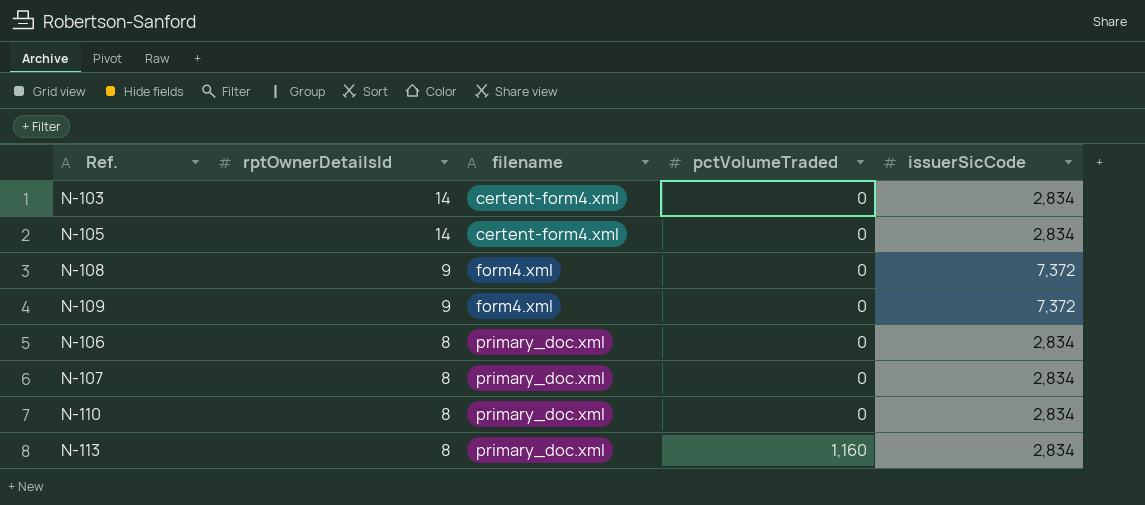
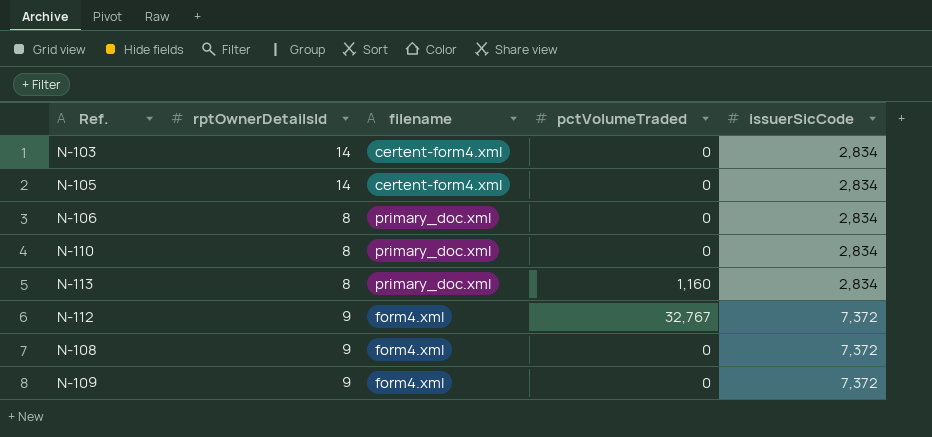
row order: rptOwnerDetailsId descending -> issuerSicCode ascending
row N-107: 8 | primary_doc.xml | 0 | 2,834 -> none
row N-112: none -> 9 | form4.xml | 32,767 | 7,372

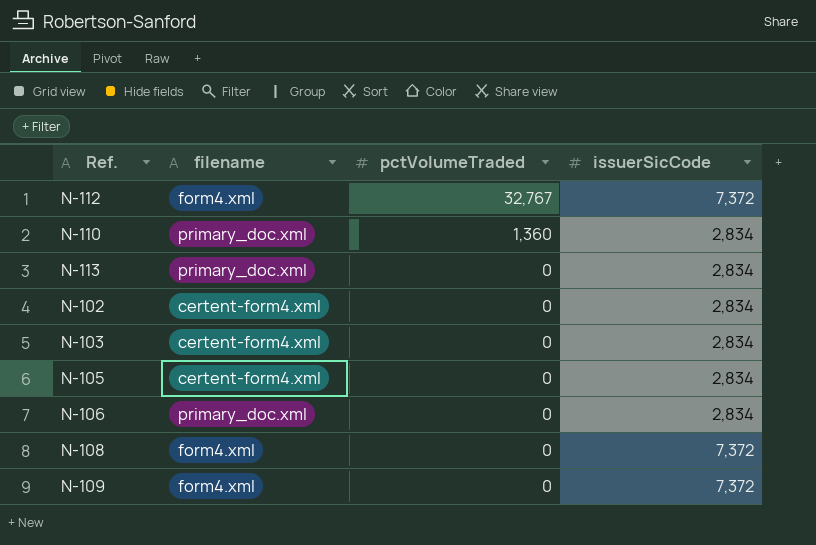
row order: issuerSicCode ascending -> pctVolumeTraded descending
column rptOwnerDetailsId | position: 2 -> none
N-110 | pctVolumeTraded: 0 -> 1,360
N-113 | pctVolumeTraded: 1,160 -> 0
row N-102: none -> certent-form4.xml | 0 | 2,834

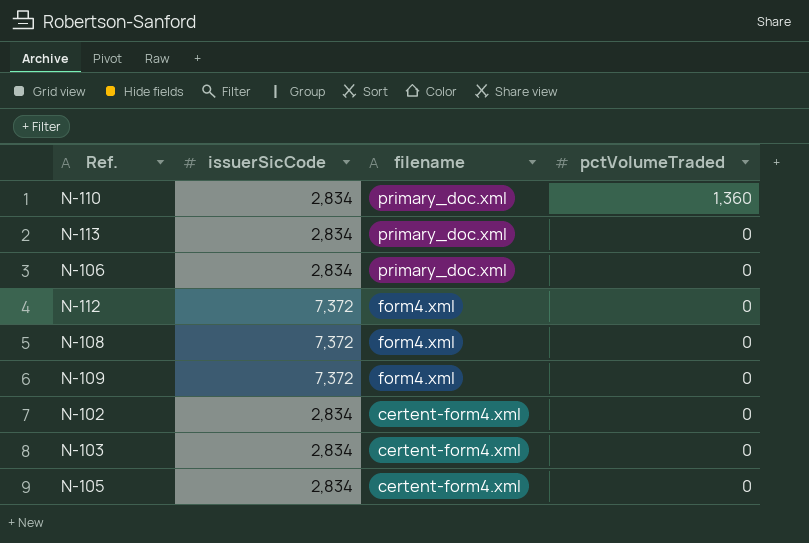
row order: pctVolumeTraded descending -> filename descending
column issuerSicCode | position: 4 -> 2
N-112 | pctVolumeTraded: 32,767 -> 0

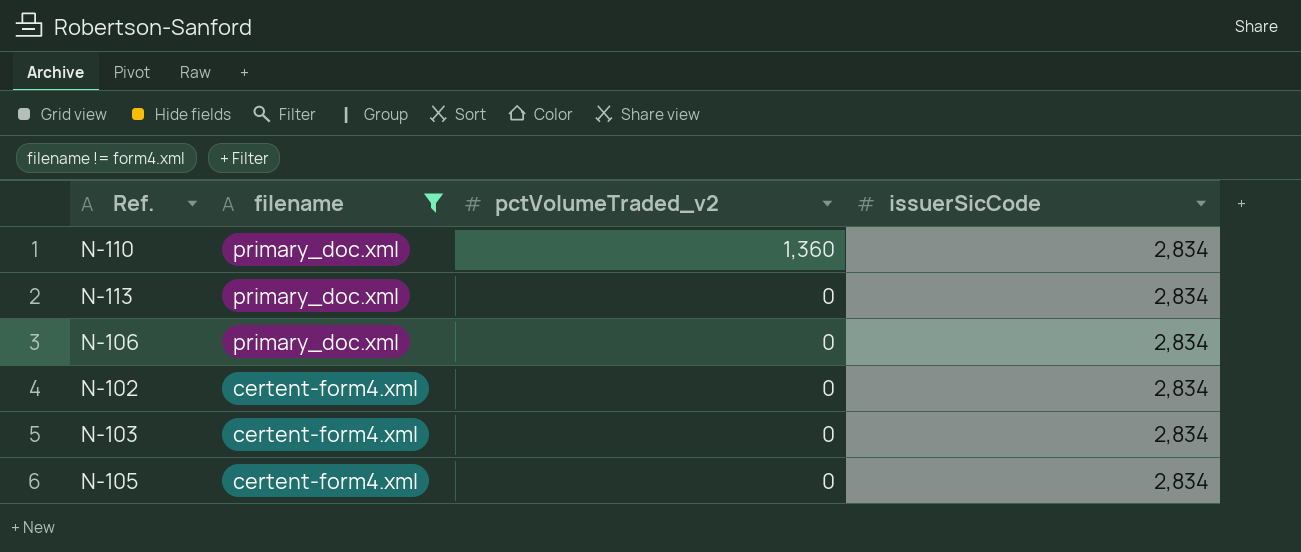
filter: none -> filename != form4.xml
column name: pctVolumeTraded -> pctVolumeTraded_v2
column issuerSicCode | position: 2 -> 4

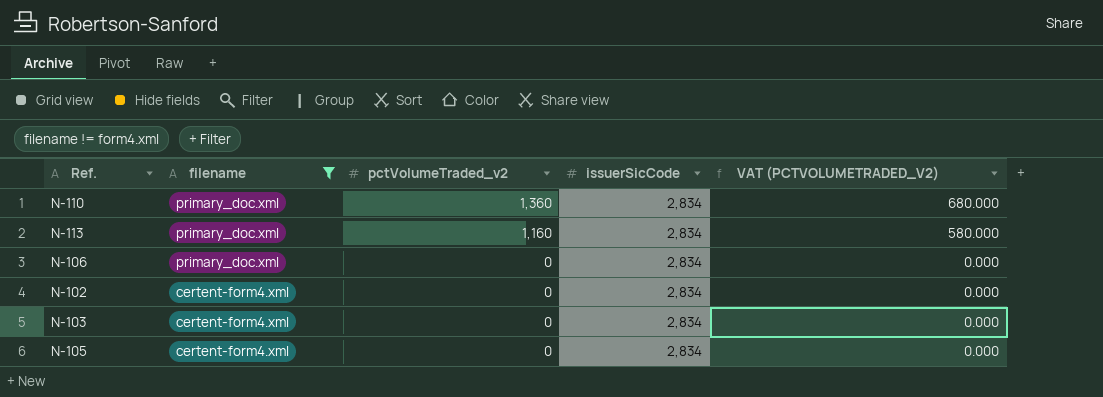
column VAT (PCTVOLUMETRADED_V2) | formula: none -> [pctVolumeTraded_v2] * 0.5
N-113 | pctVolumeTraded_v2: 0 -> 1,160

